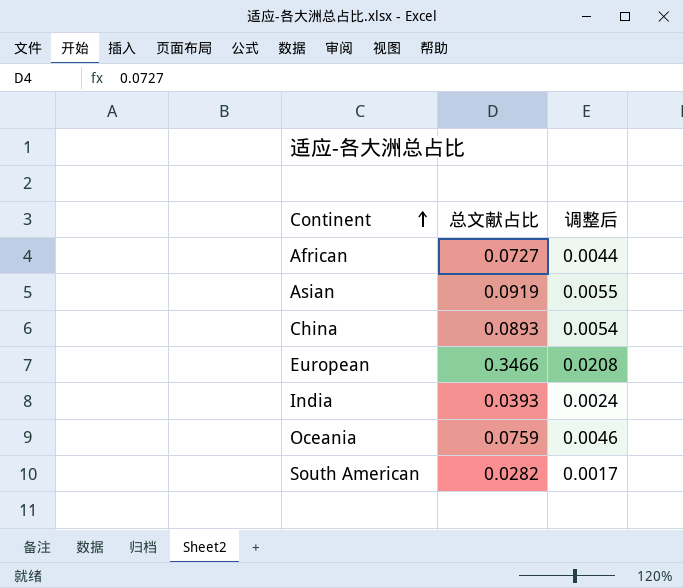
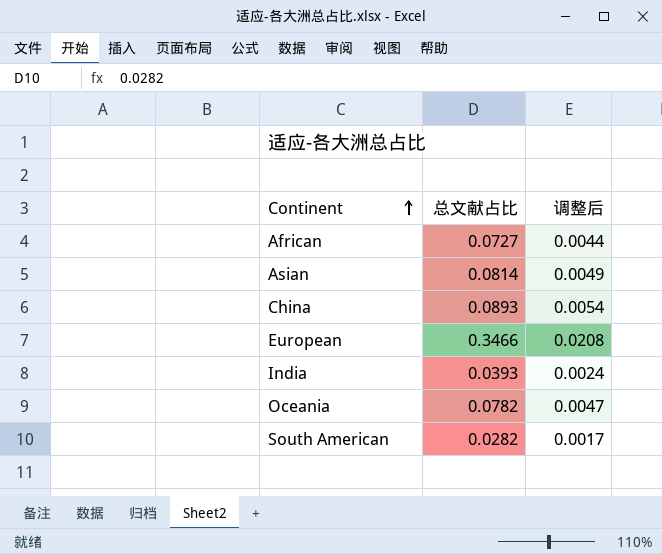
Asian | 总文献占比: 0.0919 -> 0.0814
Asian | 调整后: 0.0055 -> 0.0049
Oceania | 总文献占比: 0.0759 -> 0.0782
Oceania | 调整后: 0.0046 -> 0.0047

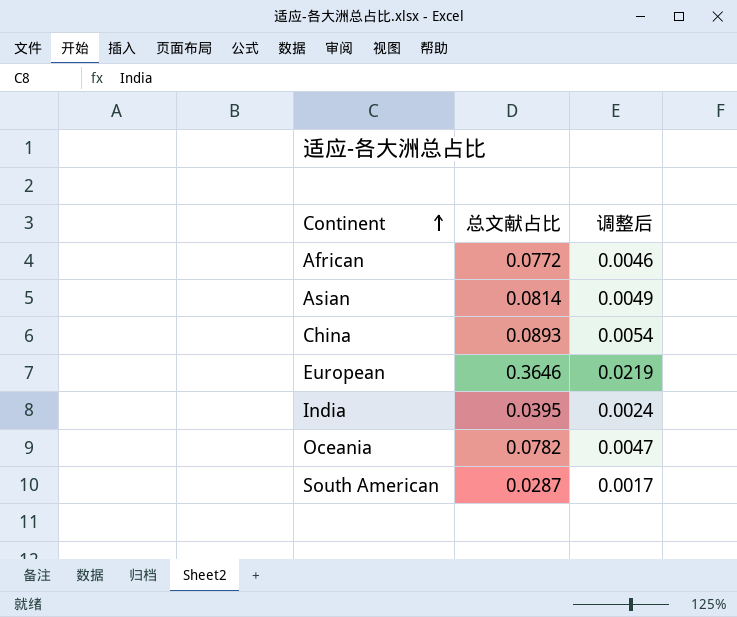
African | 总文献占比: 0.0727 -> 0.0772
African | 调整后: 0.0044 -> 0.0046
European | 总文献占比: 0.3466 -> 0.3646
European | 调整后: 0.0208 -> 0.0219
India | 总文献占比: 0.0393 -> 0.0395
South American | 总文献占比: 0.0282 -> 0.0287

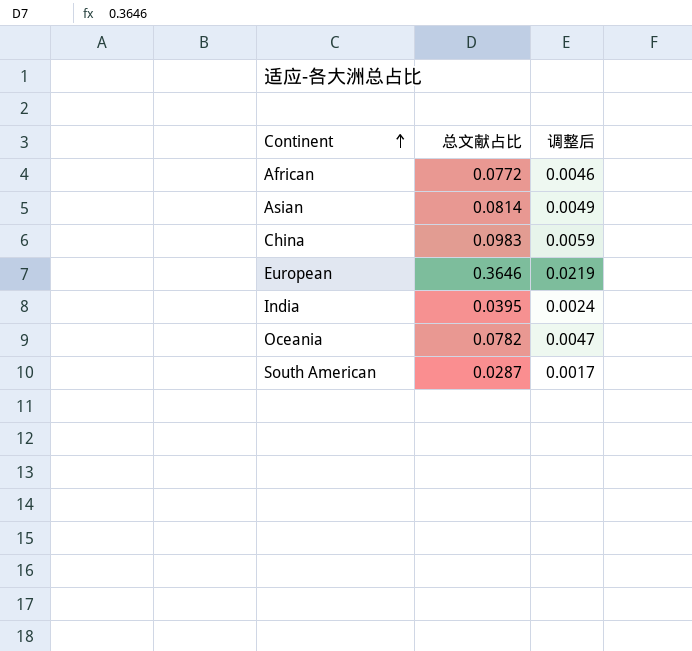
China | 总文献占比: 0.0893 -> 0.0983
China | 调整后: 0.0054 -> 0.0059

